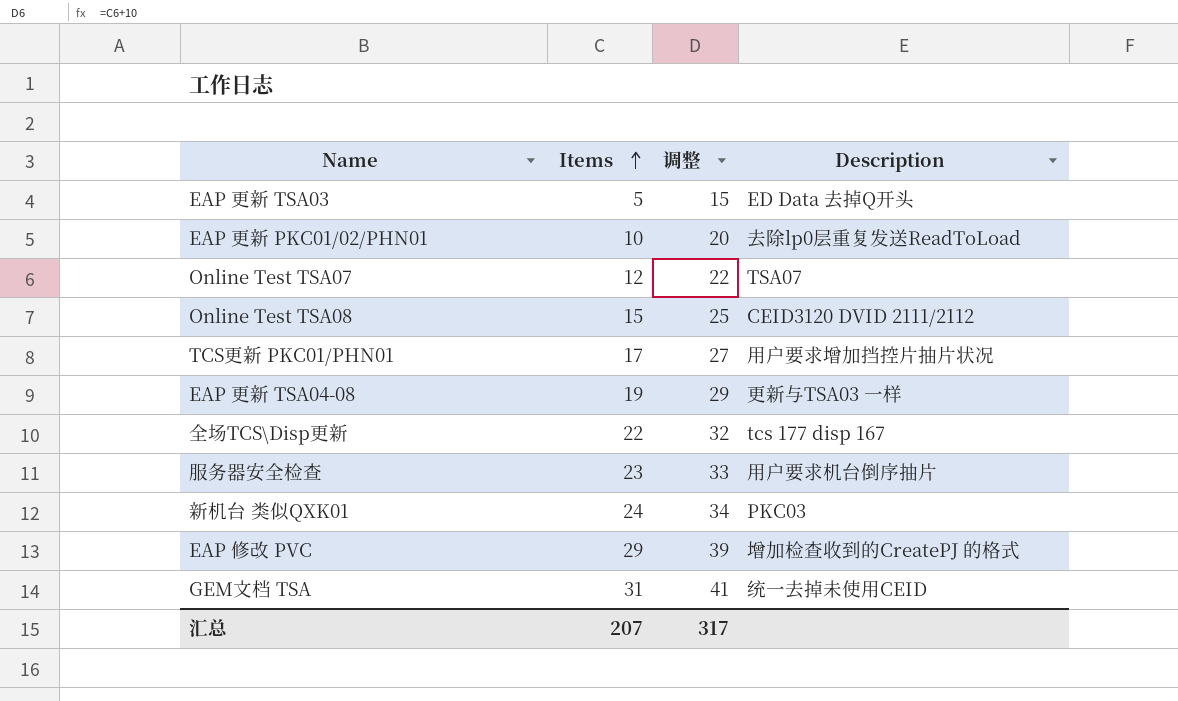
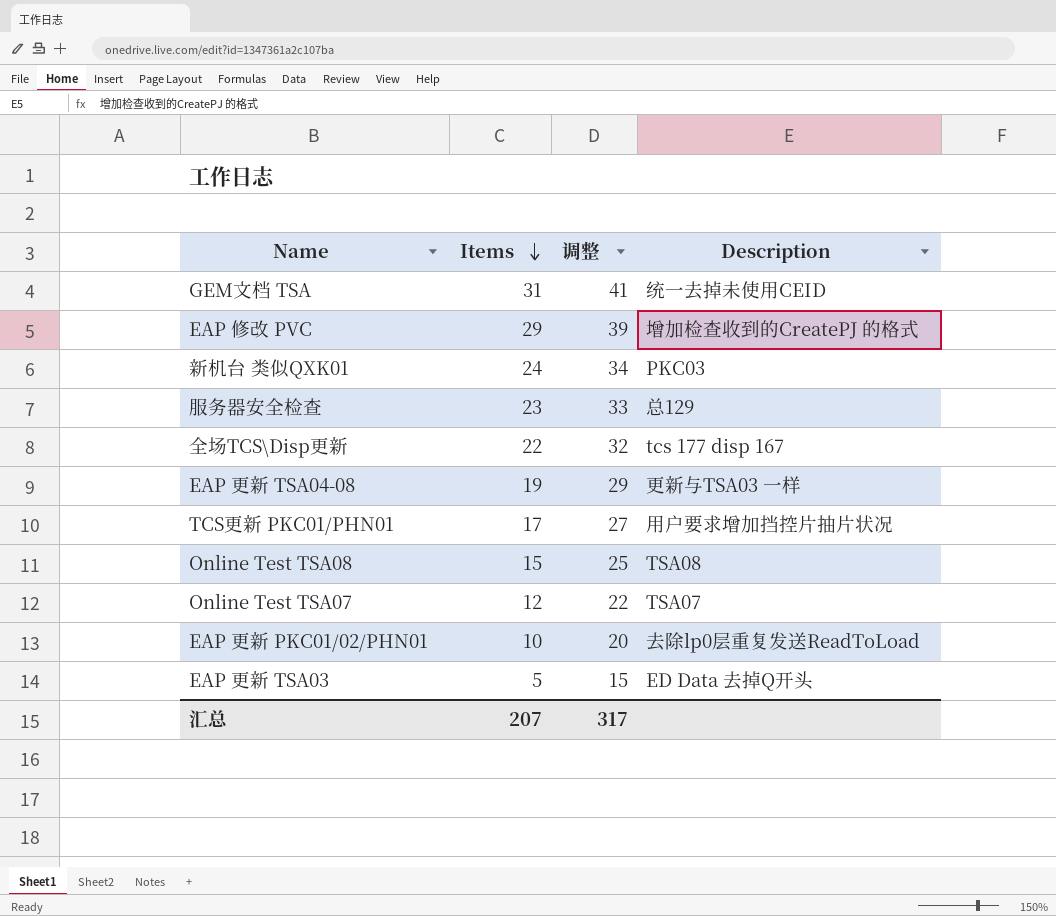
row order: Items ascending -> Items descending
服务器安全检查 | Description: 用户要求机台倒序抽片 -> 总129
Online Test TSA08 | Description: CEID3120 DVID 2111/2112 -> TSA08

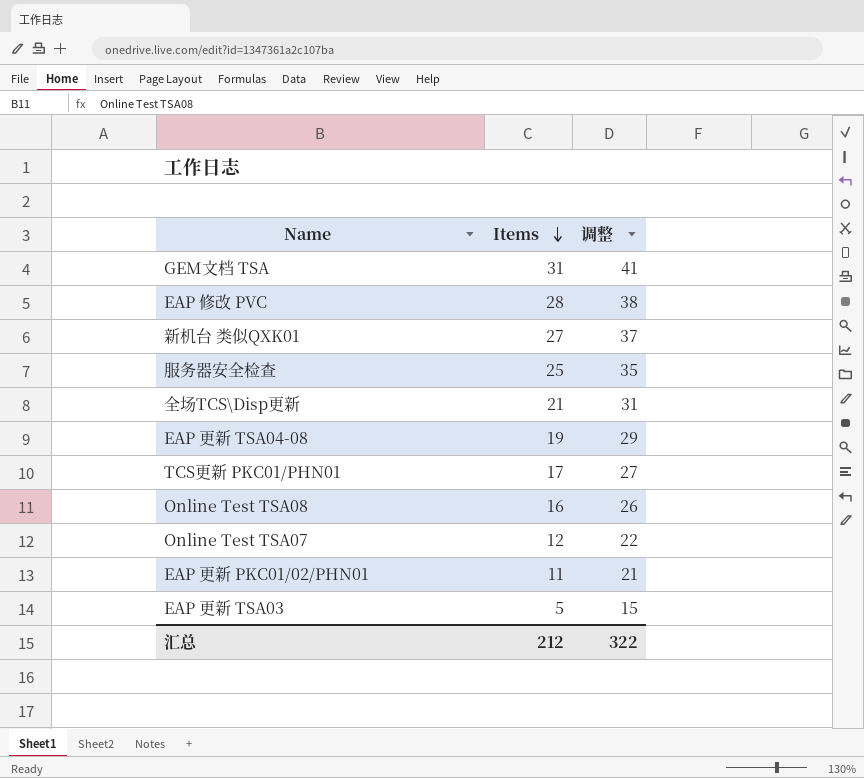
column Description | position: 4 -> none
EAP 修改 PVC | Items: 29 -> 28
EAP 修改 PVC | 调整: 39 -> 38
新机台 类似QXK01 | Items: 24 -> 27
新机台 类似QXK01 | 调整: 34 -> 37
服务器安全检查 | Items: 23 -> 25
服务器安全检查 | 调整: 33 -> 35
全场TCS\Disp更新 | Items: 22 -> 21
全场TCS\Disp更新 | 调整: 32 -> 31
Online Test TSA08 | Items: 15 -> 16
Online Test TSA08 | 调整: 25 -> 26
EAP 更新 PKC01/02/PHN01 | Items: 10 -> 11
EAP 更新 PKC01/02/PHN01 | 调整: 20 -> 21
汇总 | Items: 207 -> 212
汇总 | 调整: 317 -> 322

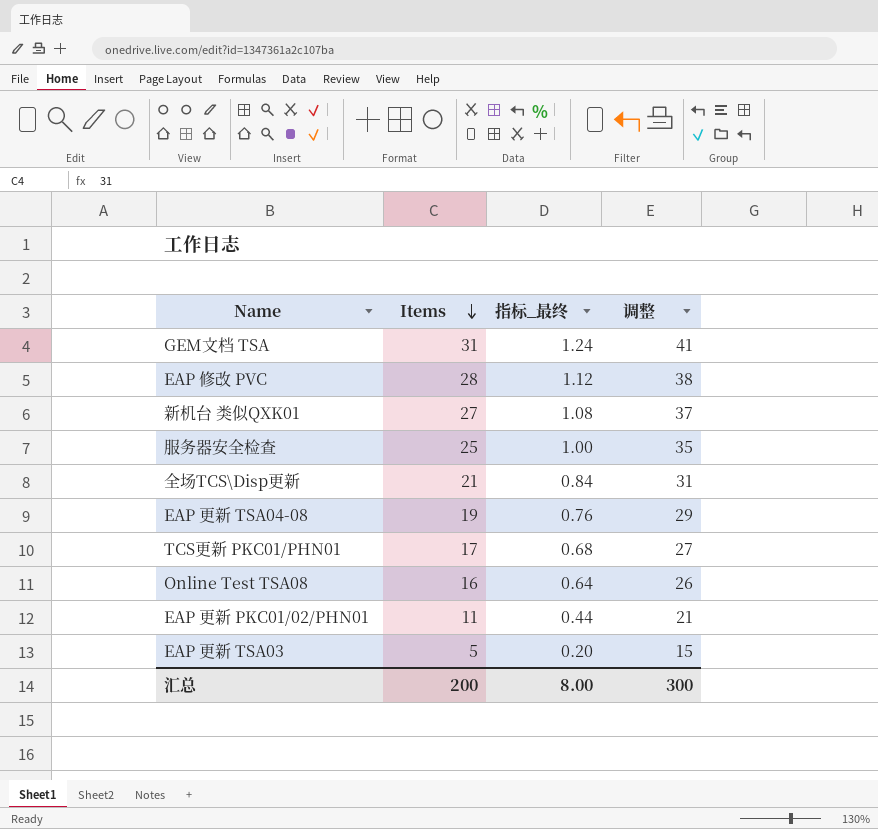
column 指标_最终 | formula: none -> [Items] * 0.04
row Online Test TSA07: 12 | 22 -> none
汇总 | Items: 212 -> 200
汇总 | 调整: 322 -> 300

